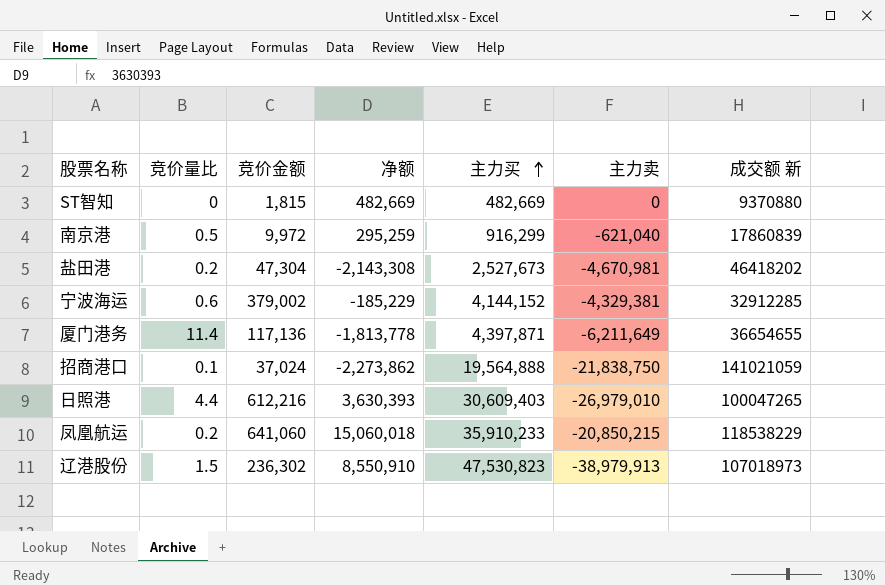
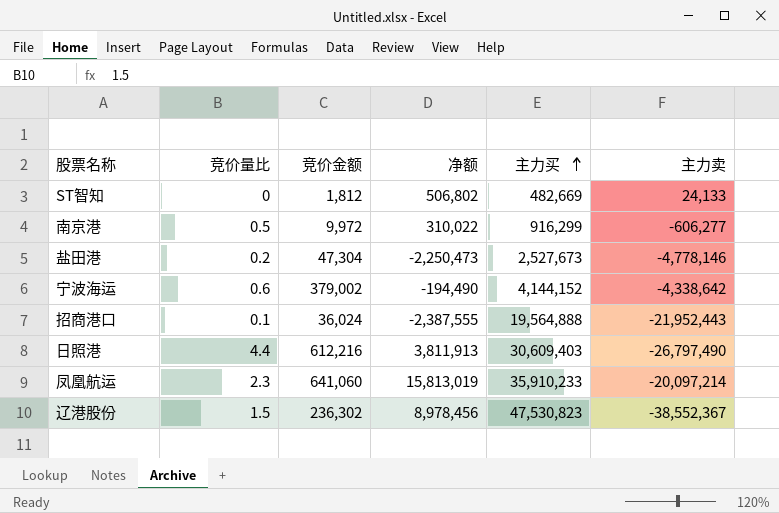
column 成交额 新 | position: 7 -> none
row 厦门港务: 11.4 | 117,136 | -1,813,778 | 4,397,871 | -6,211,649 | 36654655 -> none
ST智知 | 竞价金额: 1,815 -> 1,812
ST智知 | 净额: 482,669 -> 506,802
ST智知 | 主力卖: 0 -> 24,133
南京港 | 净额: 295,259 -> 310,022
南京港 | 主力卖: -621,040 -> -606,277
盐田港 | 净额: -2,143,308 -> -2,250,473
盐田港 | 主力卖: -4,670,981 -> -4,778,146
宁波海运 | 净额: -185,229 -> -194,490
宁波海运 | 主力卖: -4,329,381 -> -4,338,642
招商港口 | 竞价金额: 37,024 -> 36,024
招商港口 | 净额: -2,273,862 -> -2,387,555
招商港口 | 主力卖: -21,838,750 -> -21,952,443
日照港 | 净额: 3,630,393 -> 3,811,913
日照港 | 主力卖: -26,979,010 -> -26,797,490
凤凰航运 | 竞价量比: 0.2 -> 2.3
凤凰航运 | 净额: 15,060,018 -> 15,813,019
凤凰航运 | 主力卖: -20,850,215 -> -20,097,214
辽港股份 | 净额: 8,550,910 -> 8,978,456
辽港股份 | 主力卖: -38,979,913 -> -38,552,367

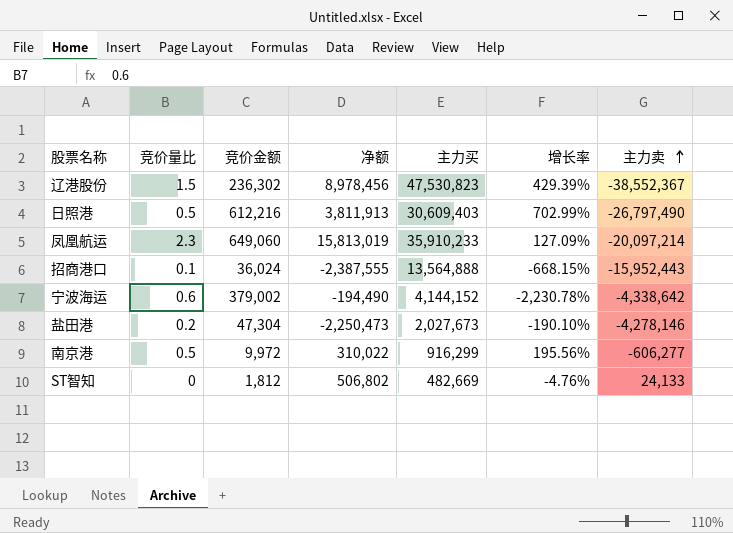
row order: 主力买 ascending -> 主力卖 ascending
column 增长率 | formula: none -> ([主力买] - [净额]) / [净额]
日照港 | 竞价量比: 4.4 -> 0.5
凤凰航运 | 竞价金额: 641,060 -> 649,060
招商港口 | 主力买: 19,564,888 -> 13,564,888
招商港口 | 主力卖: -21,952,443 -> -15,952,443
盐田港 | 主力买: 2,527,673 -> 2,027,673
盐田港 | 主力卖: -4,778,146 -> -4,278,146

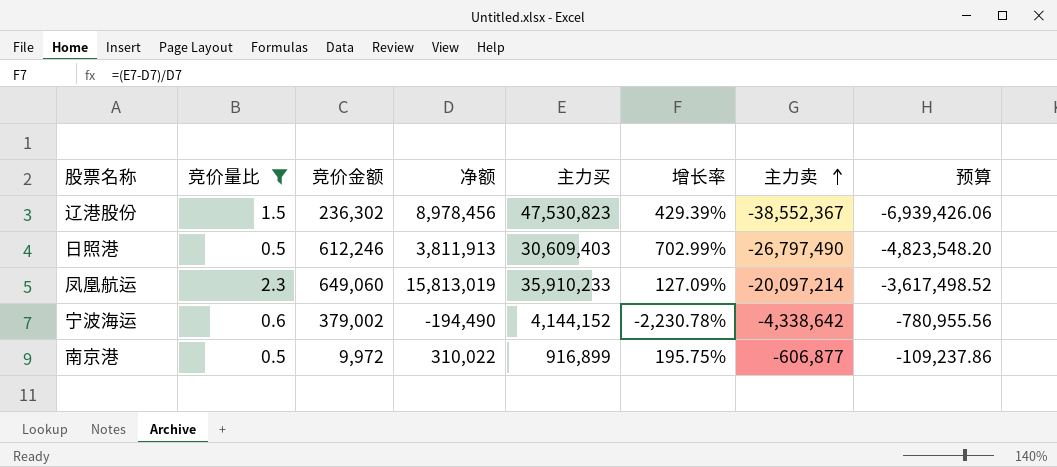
filter: none -> 竞价量比 >= 0.5
column 预算 | formula: none -> [主力卖] * 0.18
日照港 | 竞价金额: 612,216 -> 612,246
南京港 | 主力买: 916,299 -> 916,899
南京港 | 增长率: 195.56% -> 195.75%
南京港 | 主力卖: -606,277 -> -606,877

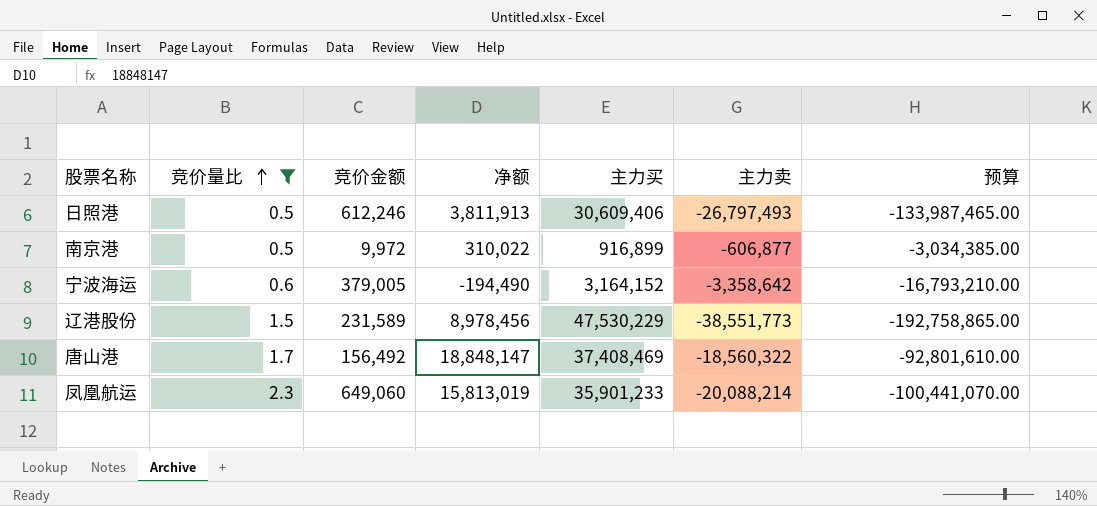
row order: 主力卖 ascending -> 竞价量比 ascending
column 增长率 | formula: ([主力买] - [净额]) / [净额] -> none
column 预算 | formula: [主力卖] * 0.18 -> [主力卖] * 5
日照港 | 主力买: 30,609,403 -> 30,609,406
日照港 | 主力卖: -26,797,490 -> -26,797,493
宁波海运 | 竞价金额: 379,002 -> 379,005
宁波海运 | 主力买: 4,144,152 -> 3,164,152
宁波海运 | 主力卖: -4,338,642 -> -3,358,642
辽港股份 | 竞价金额: 236,302 -> 231,589
辽港股份 | 主力买: 47,530,823 -> 47,530,229
辽港股份 | 主力卖: -38,552,367 -> -38,551,773
row 唐山港: none -> 1.7 | 156,492 | 18,848,147 | 37,408,469 | -18,560,322 | -92,801,610.00
凤凰航运 | 主力买: 35,910,233 -> 35,901,233
凤凰航运 | 主力卖: -20,097,214 -> -20,088,214

